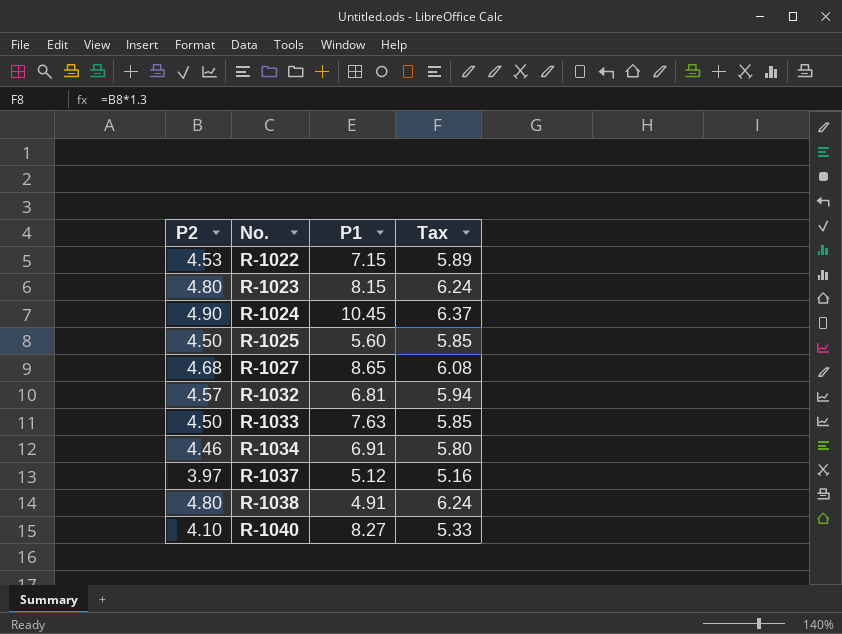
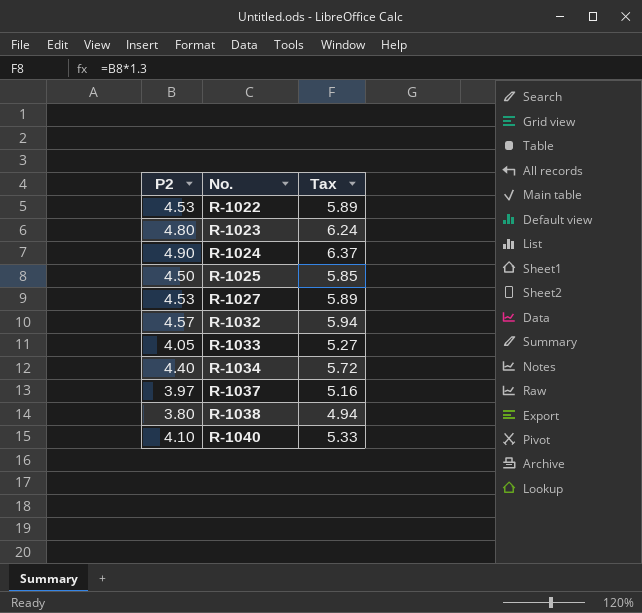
column P1 | position: 3 -> none
R-1027 | P2: 4.68 -> 4.53
R-1027 | Tax: 6.08 -> 5.89
R-1033 | P2: 4.50 -> 4.05
R-1033 | Tax: 5.85 -> 5.27
R-1034 | P2: 4.46 -> 4.40
R-1034 | Tax: 5.80 -> 5.72
R-1038 | P2: 4.80 -> 3.80
R-1038 | Tax: 6.24 -> 4.94

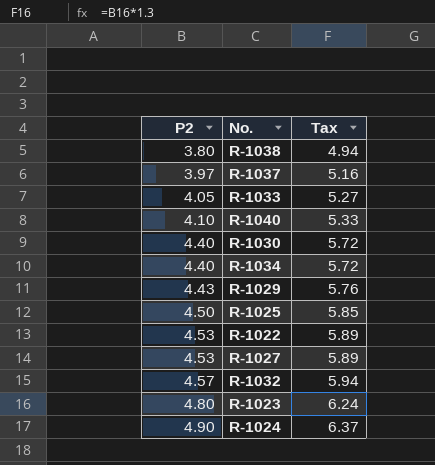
row order: No. ascending -> P2 ascending
row R-1030: none -> 4.40 | 5.72
row R-1029: none -> 4.43 | 5.76

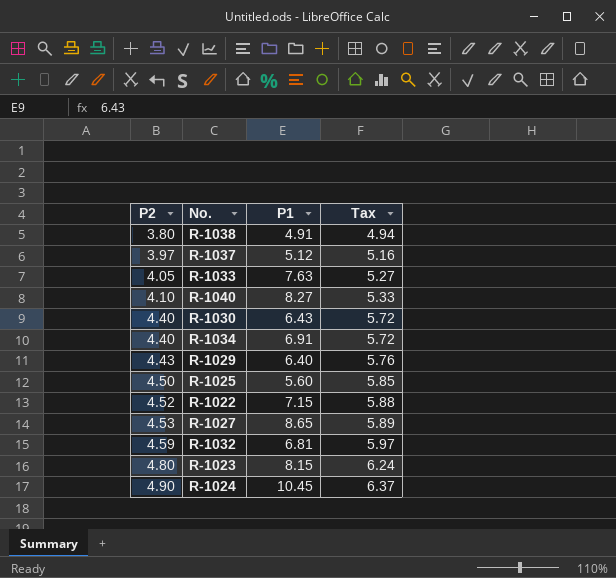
column P1 | position: none -> 3
R-1022 | P2: 4.53 -> 4.52
R-1022 | Tax: 5.89 -> 5.88
R-1032 | P2: 4.57 -> 4.59
R-1032 | Tax: 5.94 -> 5.97

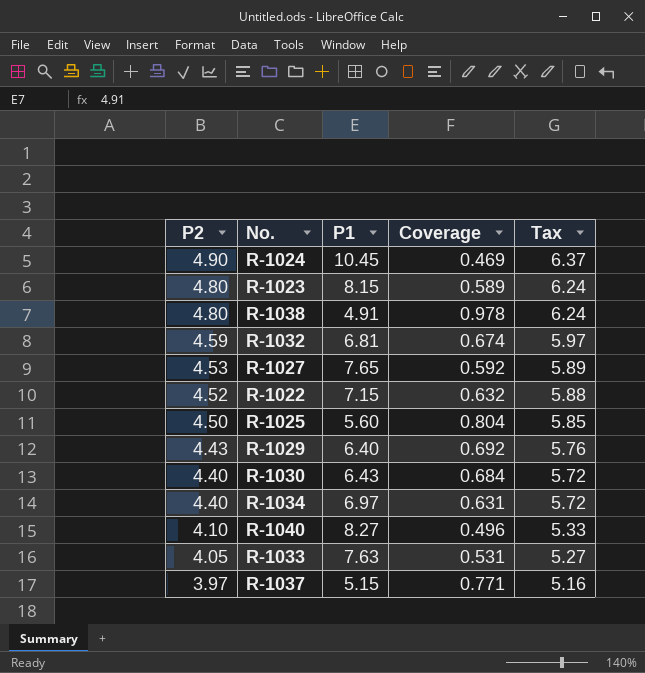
row order: P2 ascending -> P2 descending
column Coverage | formula: none -> [P2] / [P1]
R-1038 | P2: 3.80 -> 4.80
R-1038 | Tax: 4.94 -> 6.24
R-1027 | P1: 8.65 -> 7.65
R-1034 | P1: 6.91 -> 6.97
R-1037 | P1: 5.12 -> 5.15

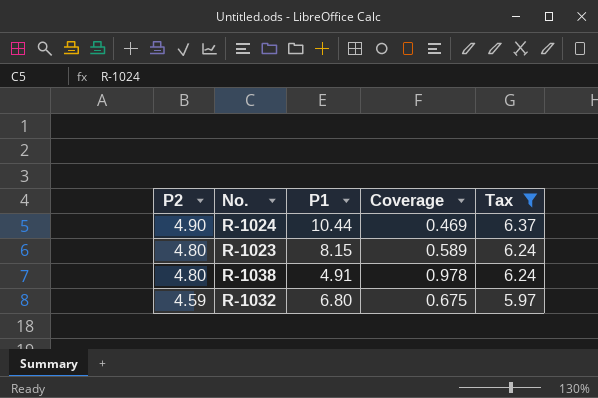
filter: none -> Tax >= 5.97
R-1024 | P1: 10.45 -> 10.44
R-1032 | P1: 6.81 -> 6.80
R-1032 | Coverage: 0.674 -> 0.675

